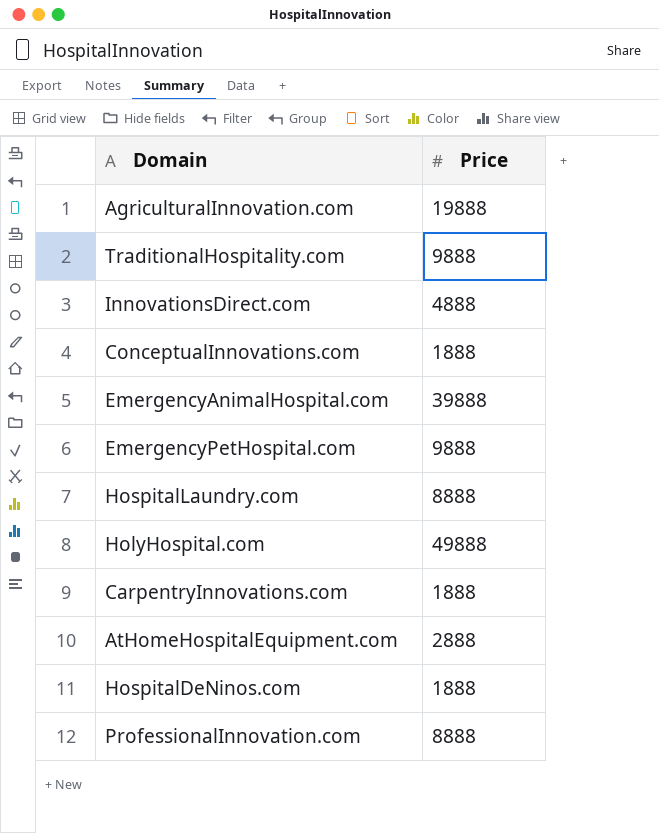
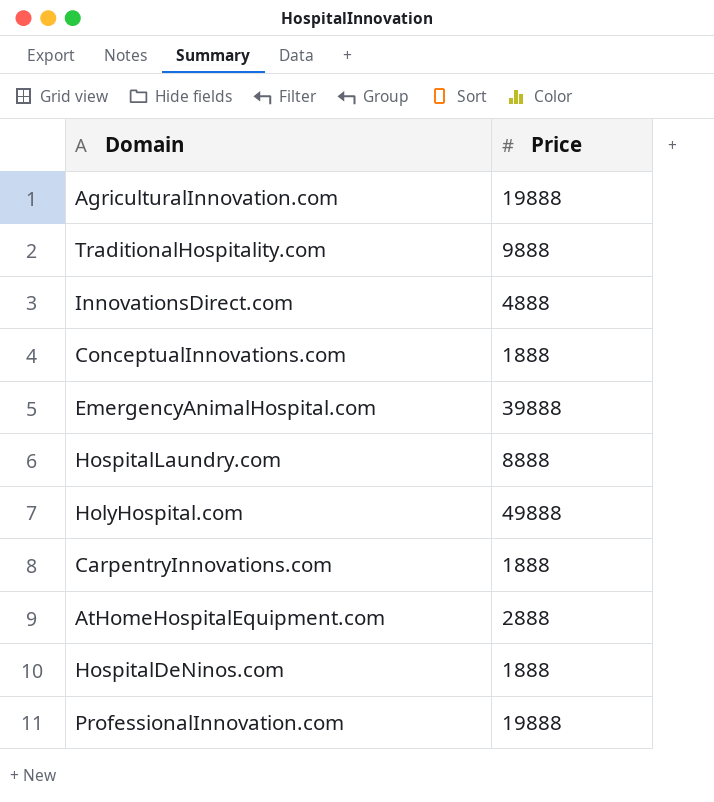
row EmergencyPetHospital.com: 9888 -> none
ProfessionalInnovation.com | Price: 8888 -> 19888

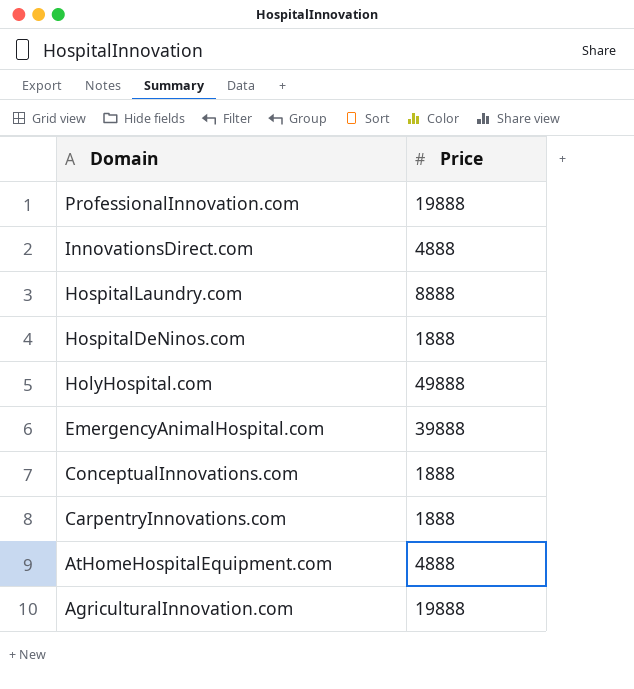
row order: none -> Domain descending
row TraditionalHospitality.com: 9888 -> none
AtHomeHospitalEquipment.com | Price: 2888 -> 4888

